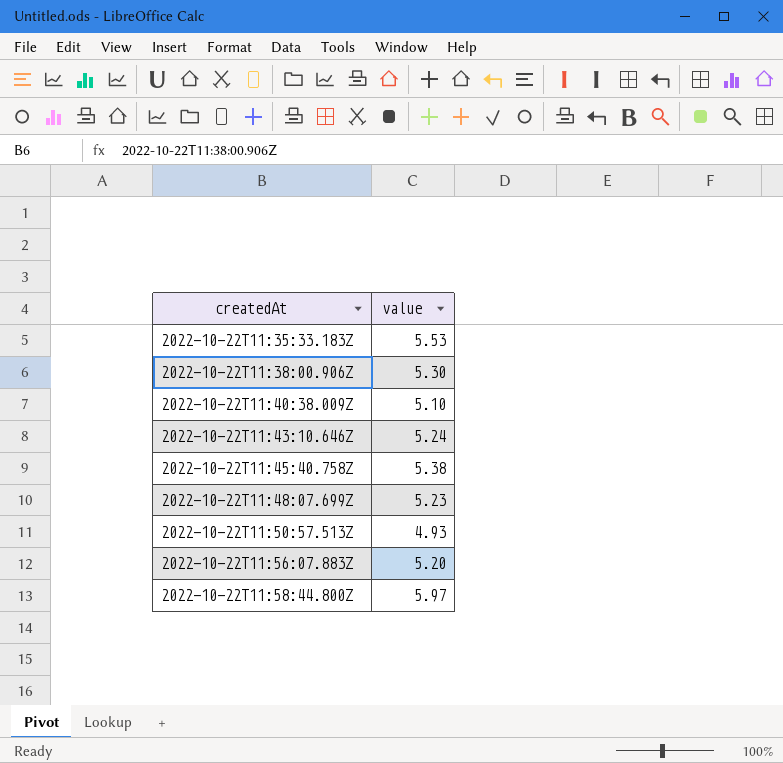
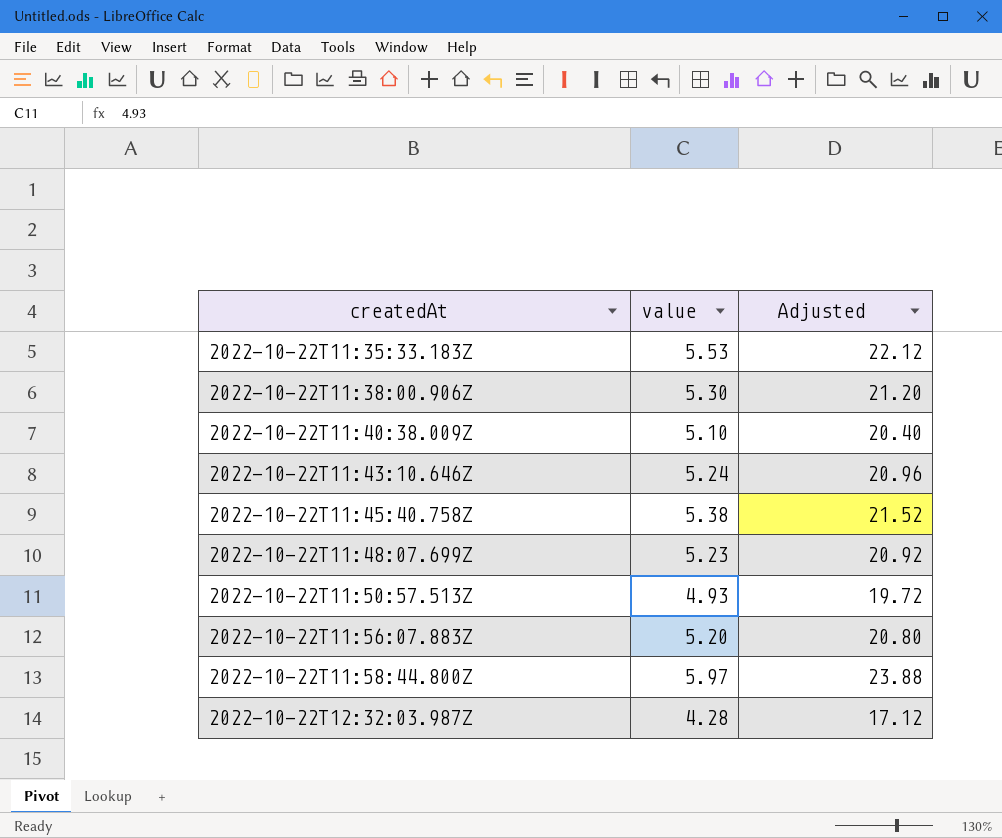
column Adjusted | formula: none -> [value] * 4
row 2022-10-22T12:32:03.987Z: none -> 4.28 | 17.12

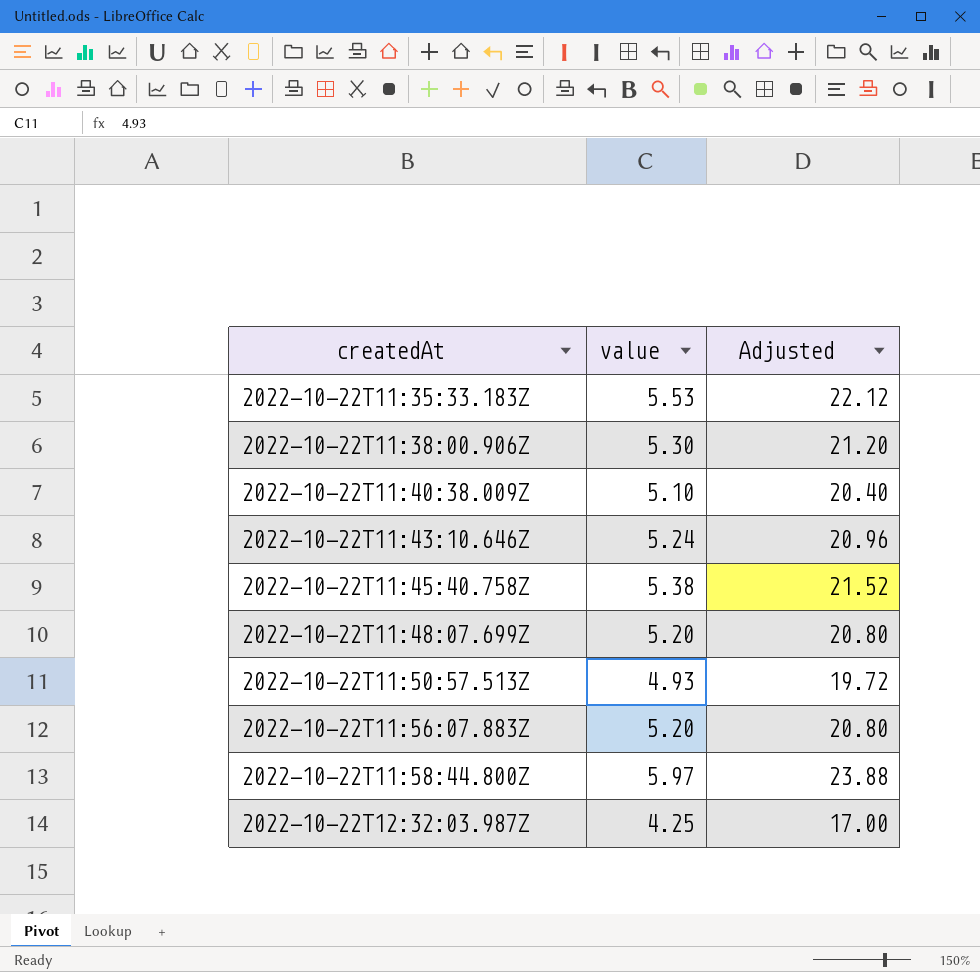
2022-10-22T11:48:07.699Z | value: 5.23 -> 5.20
2022-10-22T11:48:07.699Z | Adjusted: 20.92 -> 20.80
2022-10-22T12:32:03.987Z | value: 4.28 -> 4.25
2022-10-22T12:32:03.987Z | Adjusted: 17.12 -> 17.00

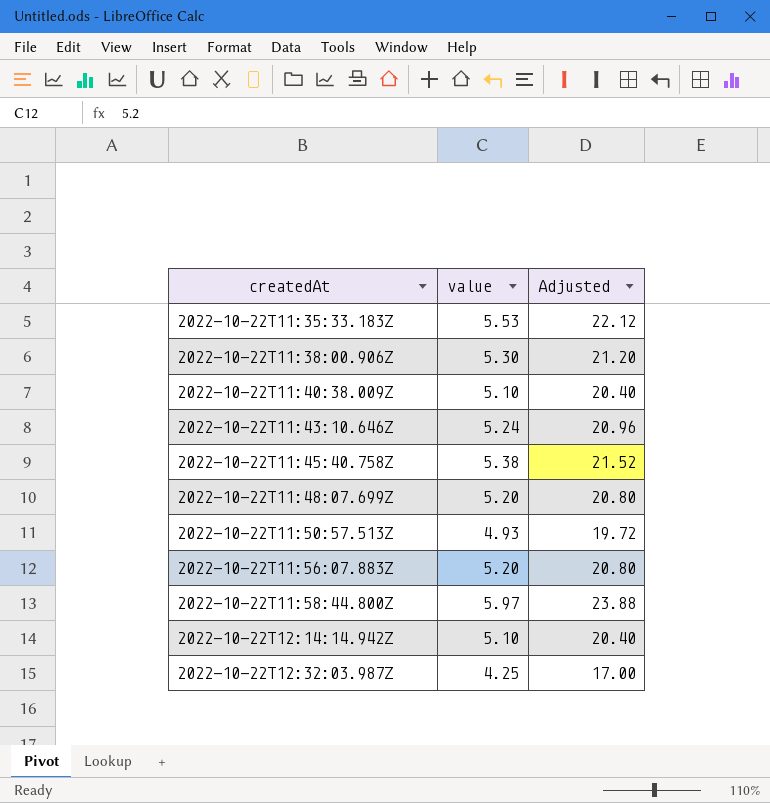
row 2022-10-22T12:14:14.942Z: none -> 5.10 | 20.40

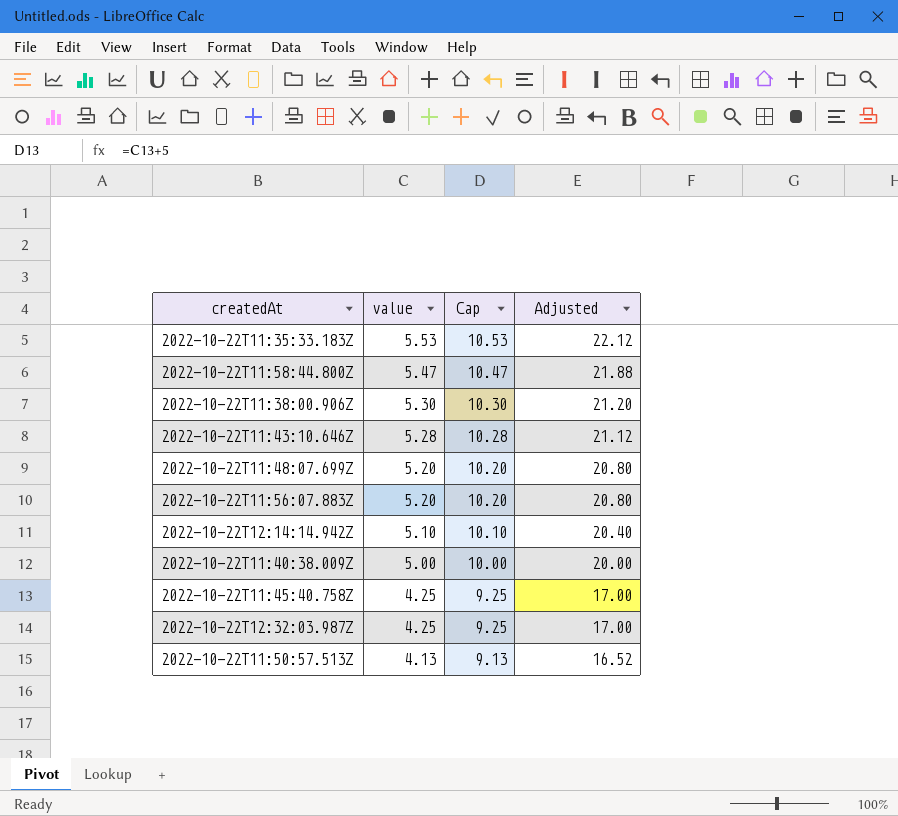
row order: createdAt ascending -> value descending
column Cap | formula: none -> [value] + 5
2022-10-22T11:58:44.800Z | value: 5.97 -> 5.47
2022-10-22T11:58:44.800Z | Adjusted: 23.88 -> 21.88
2022-10-22T11:43:10.646Z | value: 5.24 -> 5.28
2022-10-22T11:43:10.646Z | Adjusted: 20.96 -> 21.12
2022-10-22T11:40:38.009Z | value: 5.10 -> 5.00
2022-10-22T11:40:38.009Z | Adjusted: 20.40 -> 20.00
2022-10-22T11:45:40.758Z | value: 5.38 -> 4.25
2022-10-22T11:45:40.758Z | Adjusted: 21.52 -> 17.00
2022-10-22T11:50:57.513Z | value: 4.93 -> 4.13
2022-10-22T11:50:57.513Z | Adjusted: 19.72 -> 16.52

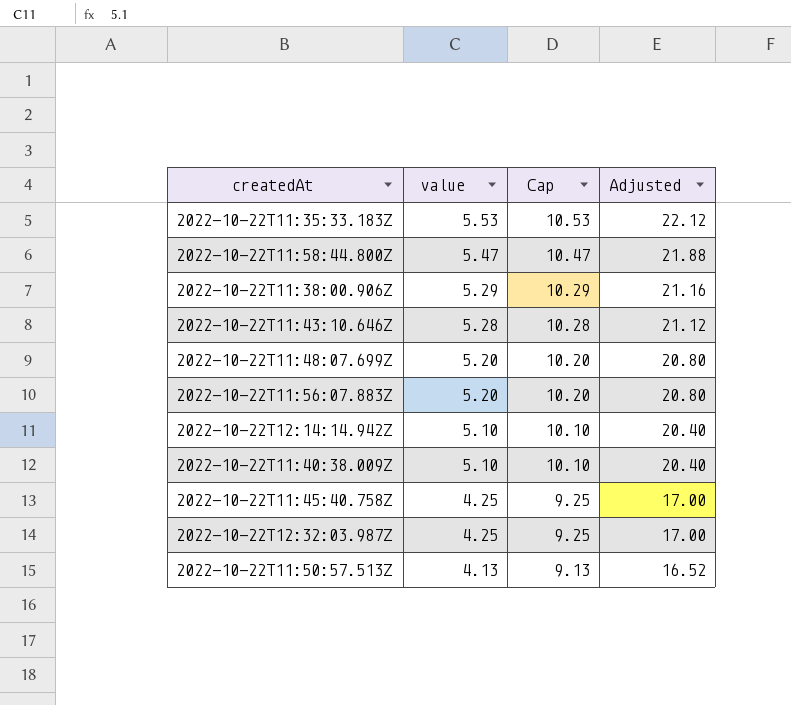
2022-10-22T11:38:00.906Z | value: 5.30 -> 5.29
2022-10-22T11:38:00.906Z | Cap: 10.30 -> 10.29
2022-10-22T11:38:00.906Z | Adjusted: 21.20 -> 21.16
2022-10-22T11:40:38.009Z | value: 5.00 -> 5.10
2022-10-22T11:40:38.009Z | Cap: 10.00 -> 10.10
2022-10-22T11:40:38.009Z | Adjusted: 20.00 -> 20.40

